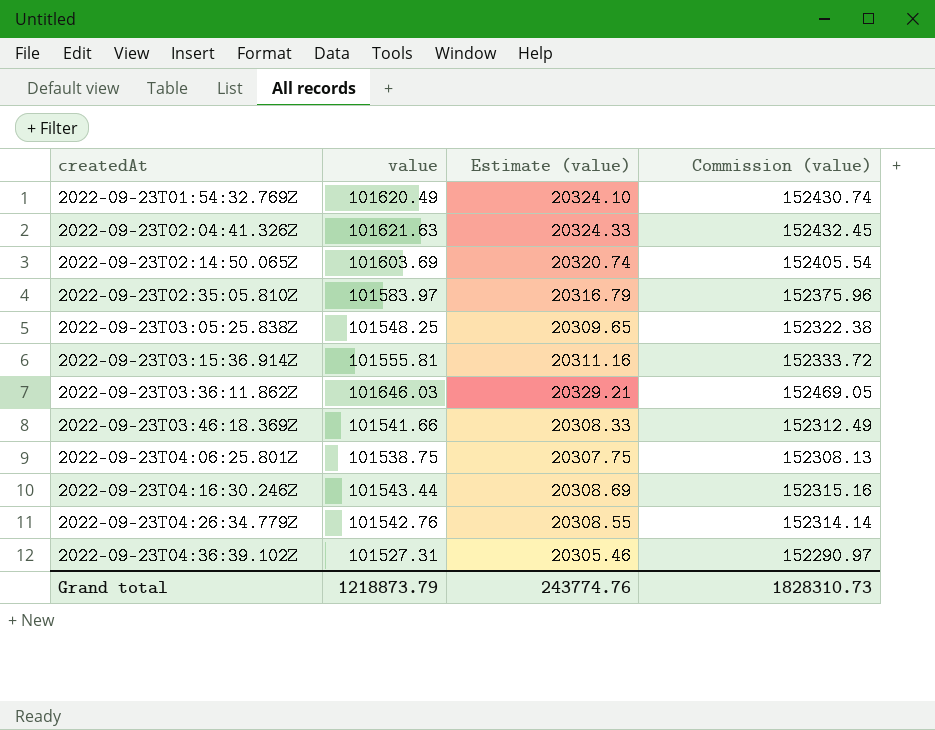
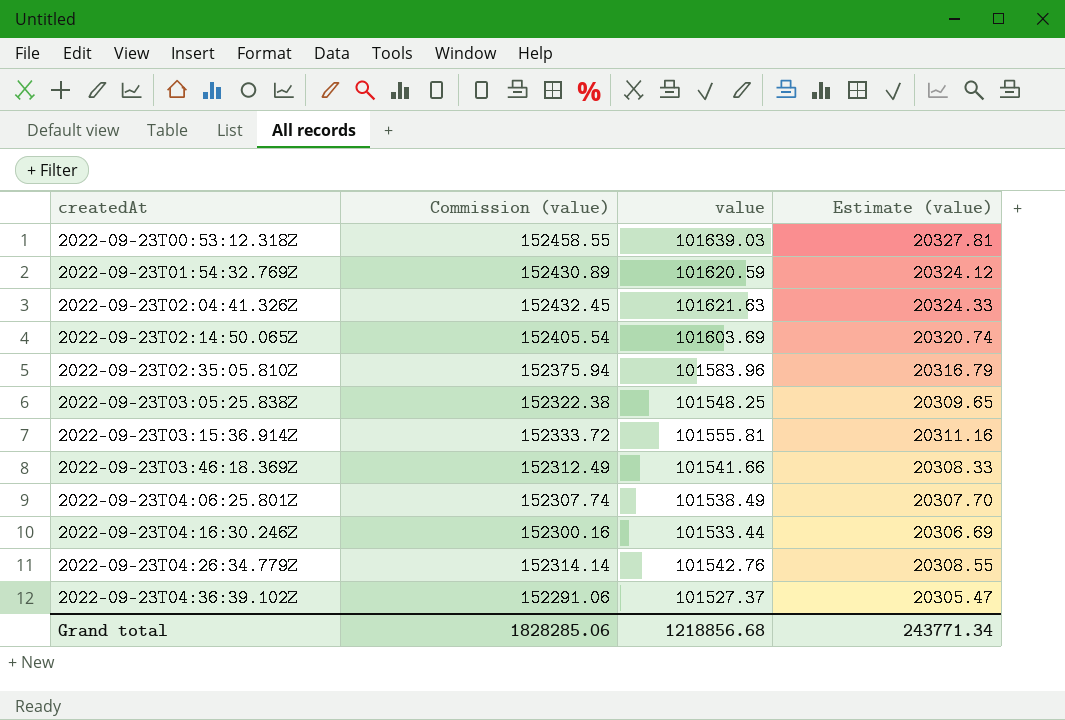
column Commission (value) | position: 4 -> 2
row 2022-09-23T03:36:11.862Z: 101646.03 | 20329.21 | 152469.05 -> none
row 2022-09-23T00:53:12.318Z: none -> 152458.55 | 101639.03 | 20327.81
2022-09-23T01:54:32.769Z | Commission (value): 152430.74 -> 152430.89
2022-09-23T01:54:32.769Z | value: 101620.49 -> 101620.59
2022-09-23T01:54:32.769Z | Estimate (value): 20324.10 -> 20324.12
2022-09-23T02:35:05.810Z | Commission (value): 152375.96 -> 152375.94
2022-09-23T02:35:05.810Z | value: 101583.97 -> 101583.96
2022-09-23T04:06:25.801Z | Commission (value): 152308.13 -> 152307.74
2022-09-23T04:06:25.801Z | value: 101538.75 -> 101538.49
2022-09-23T04:06:25.801Z | Estimate (value): 20307.75 -> 20307.70
2022-09-23T04:16:30.246Z | Commission (value): 152315.16 -> 152300.16
2022-09-23T04:16:30.246Z | value: 101543.44 -> 101533.44
2022-09-23T04:16:30.246Z | Estimate (value): 20308.69 -> 20306.69
2022-09-23T04:36:39.102Z | Commission (value): 152290.97 -> 152291.06
2022-09-23T04:36:39.102Z | value: 101527.31 -> 101527.37
2022-09-23T04:36:39.102Z | Estimate (value): 20305.46 -> 20305.47
Grand total | Commission (value): 1828310.73 -> 1828285.06
Grand total | value: 1218873.79 -> 1218856.68
Grand total | Estimate (value): 243774.76 -> 243771.34

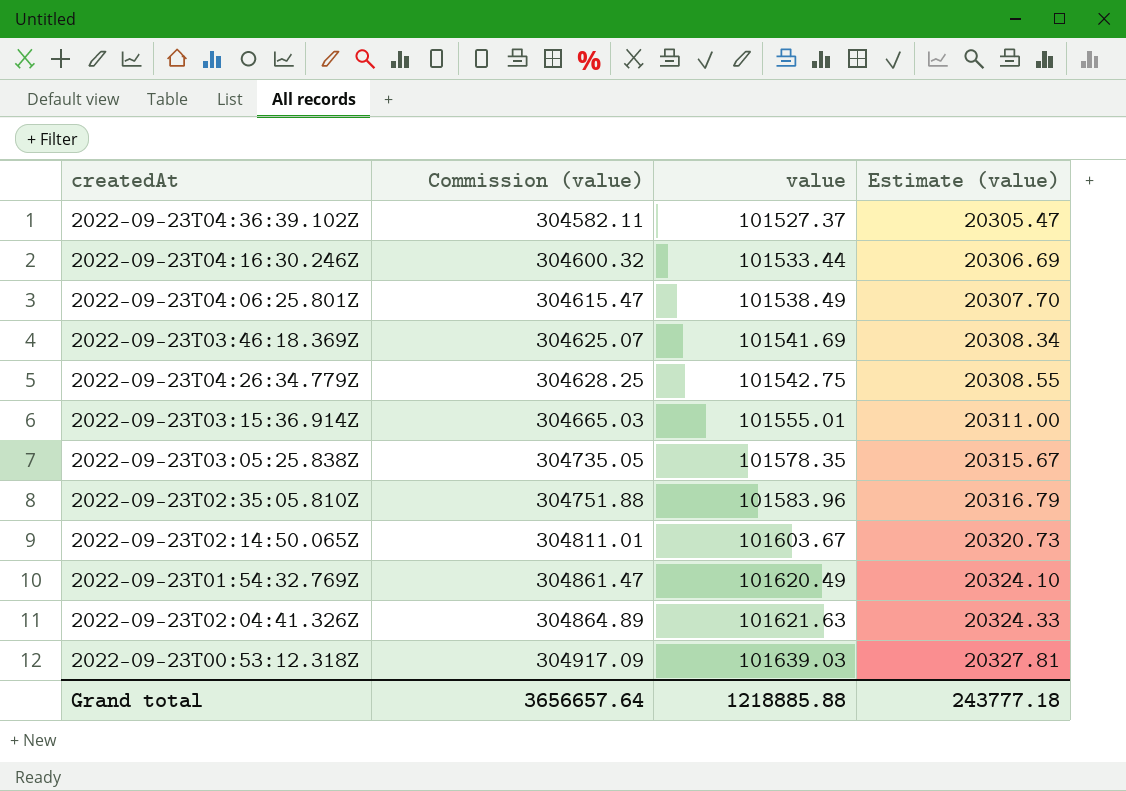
row order: createdAt ascending -> Commission (value) ascending
column Commission (value) | formula: [value] * 1.5 -> [value] * 3
2022-09-23T03:46:18.369Z | value: 101541.66 -> 101541.69
2022-09-23T03:46:18.369Z | Estimate (value): 20308.33 -> 20308.34
2022-09-23T04:26:34.779Z | value: 101542.76 -> 101542.75
2022-09-23T03:15:36.914Z | value: 101555.81 -> 101555.01
2022-09-23T03:15:36.914Z | Estimate (value): 20311.16 -> 20311.00
2022-09-23T03:05:25.838Z | value: 101548.25 -> 101578.35
2022-09-23T03:05:25.838Z | Estimate (value): 20309.65 -> 20315.67
2022-09-23T02:14:50.065Z | value: 101603.69 -> 101603.67
2022-09-23T02:14:50.065Z | Estimate (value): 20320.74 -> 20320.73
2022-09-23T01:54:32.769Z | value: 101620.59 -> 101620.49
2022-09-23T01:54:32.769Z | Estimate (value): 20324.12 -> 20324.10
Grand total | Commission (value): 1828285.06 -> 3656657.64
Grand total | value: 1218856.68 -> 1218885.88
Grand total | Estimate (value): 243771.34 -> 243777.18

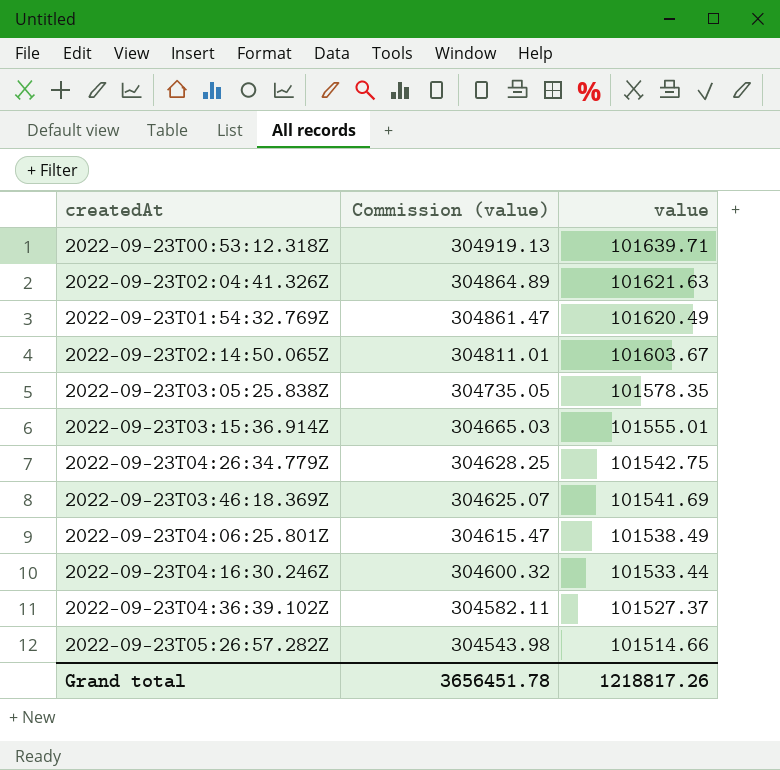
row order: Commission (value) ascending -> Commission (value) descending
column Estimate (value) | formula: [value] * 0.2 -> none
row 2022-09-23T02:35:05.810Z: 304751.88 | 101583.96 | 20316.79 -> none
2022-09-23T00:53:12.318Z | Commission (value): 304917.09 -> 304919.13
2022-09-23T00:53:12.318Z | value: 101639.03 -> 101639.71
row 2022-09-23T05:26:57.282Z: none -> 304543.98 | 101514.66
Grand total | Commission (value): 3656657.64 -> 3656451.78
Grand total | value: 1218885.88 -> 1218817.26

